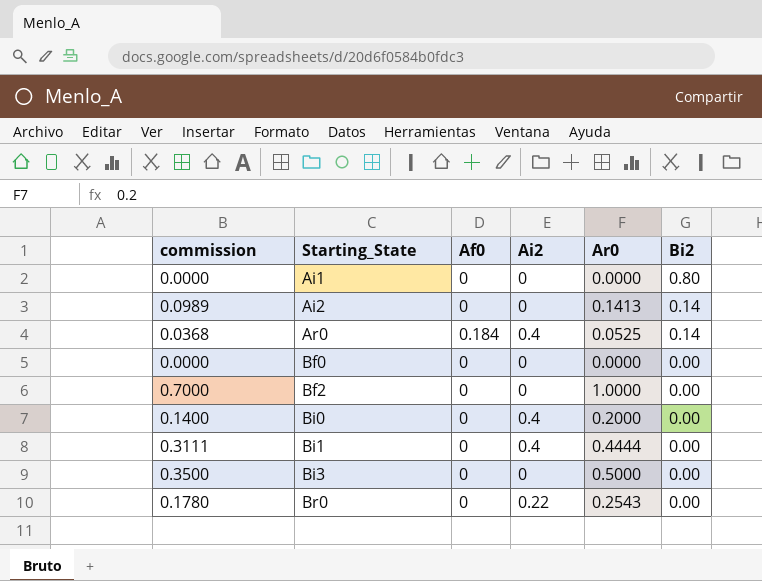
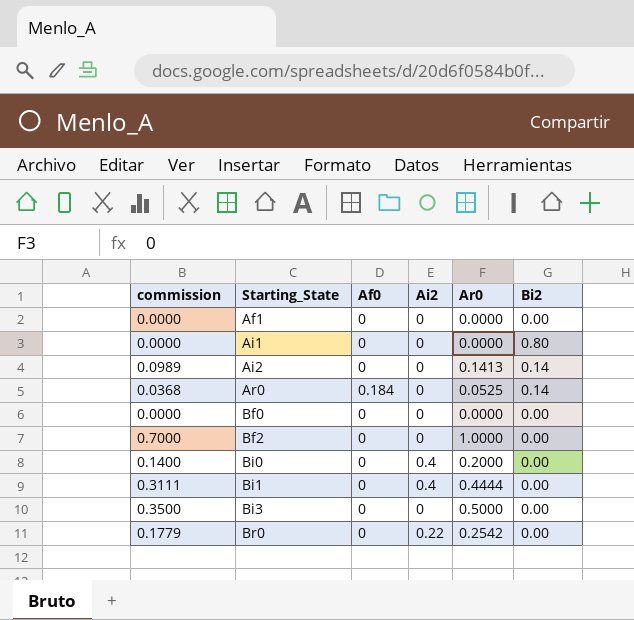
row Af1: none -> 0.0000 | 0 | 0 | 0.0000 | 0.00
Ar0 | Ai2: 0.4 -> 0
Br0 | commission: 0.1780 -> 0.1779
Br0 | Ar0: 0.2543 -> 0.2542

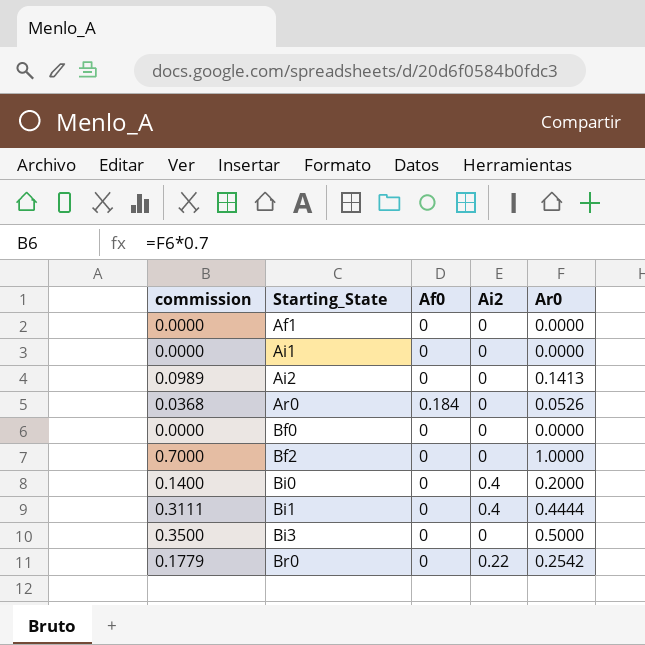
column Bi2 | position: 6 -> none
Ar0 | Ar0: 0.0525 -> 0.0526

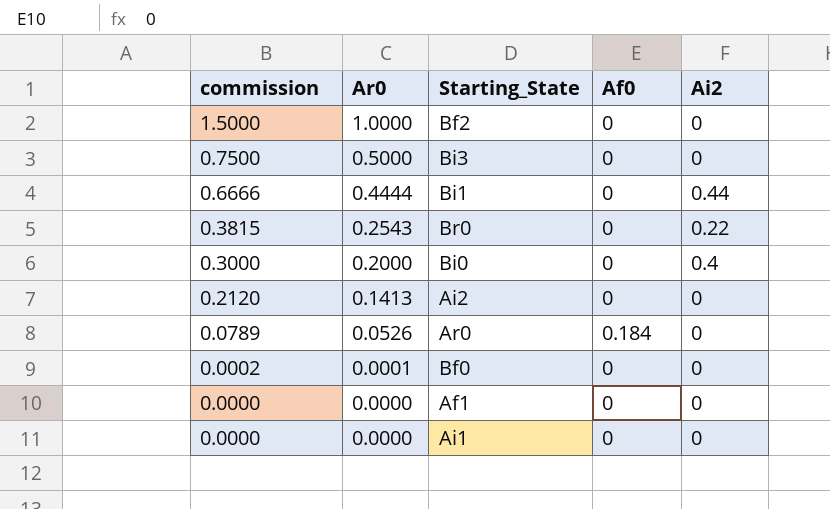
row order: Starting_State ascending -> commission descending
column commission | formula: [Ar0] * 0.7 -> [Ar0] * 1.5
column Ar0 | position: 5 -> 2
Bi1 | Ai2: 0.4 -> 0.44
Br0 | Ar0: 0.2542 -> 0.2543
Bf0 | Ar0: 0.0000 -> 0.0001

